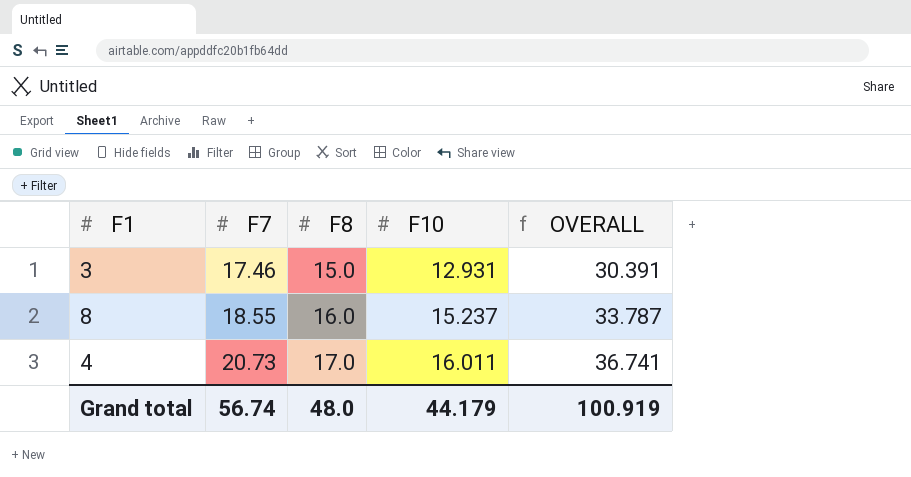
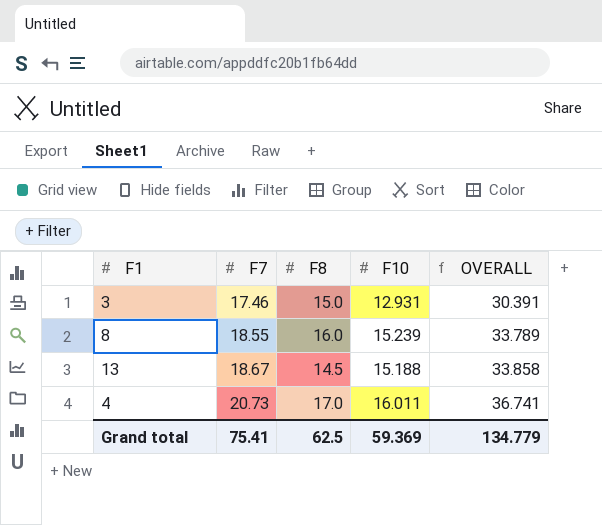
8 | F10: 15.237 -> 15.239
8 | OVERALL: 33.787 -> 33.789
row 13: none -> 18.67 | 14.5 | 15.188 | 33.858
Grand total | F7: 56.74 -> 75.41
Grand total | F8: 48.0 -> 62.5
Grand total | F10: 44.179 -> 59.369
Grand total | OVERALL: 100.919 -> 134.779

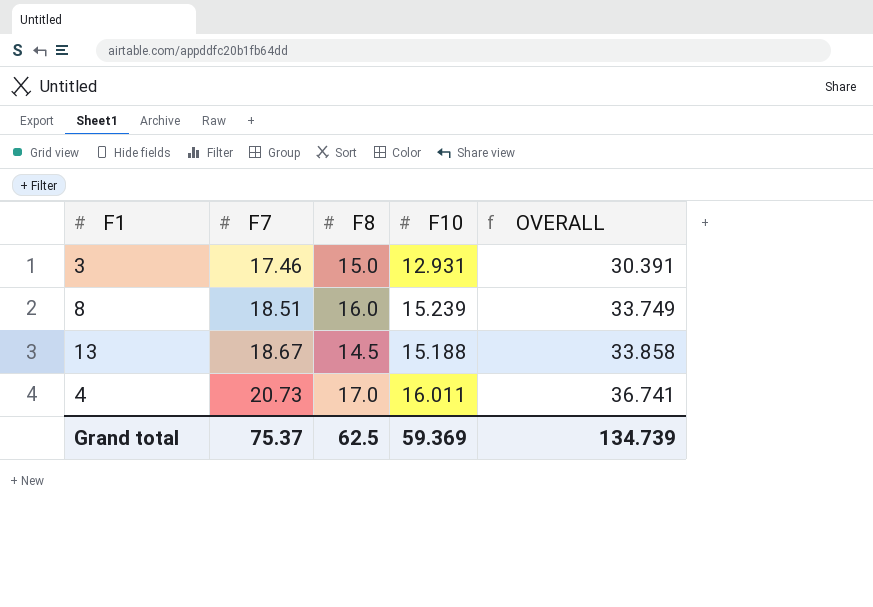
8 | F7: 18.55 -> 18.51
8 | OVERALL: 33.789 -> 33.749
Grand total | F7: 75.41 -> 75.37
Grand total | OVERALL: 134.779 -> 134.739

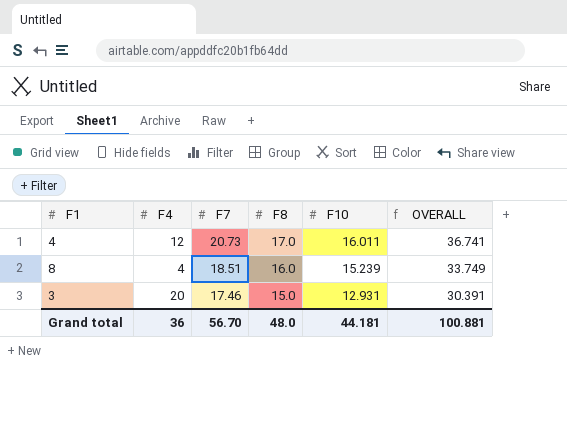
row order: F7 ascending -> F7 descending
column F4 | position: none -> 2
row 13: 18.67 | 14.5 | 15.188 | 33.858 -> none
Grand total | F7: 75.37 -> 56.70
Grand total | F8: 62.5 -> 48.0
Grand total | F10: 59.369 -> 44.181
Grand total | OVERALL: 134.739 -> 100.881

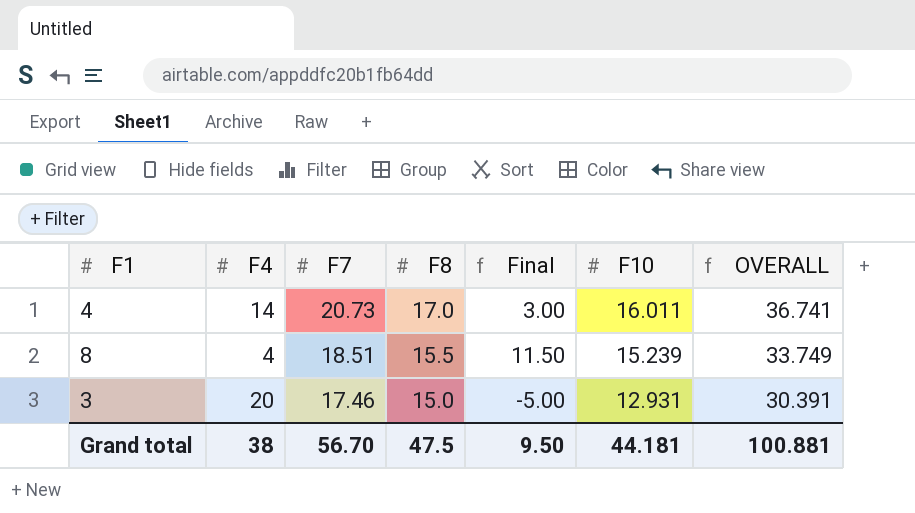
column Final | formula: none -> [F8] - [F4]
4 | F4: 12 -> 14
8 | F8: 16.0 -> 15.5
Grand total | F4: 36 -> 38
Grand total | F8: 48.0 -> 47.5

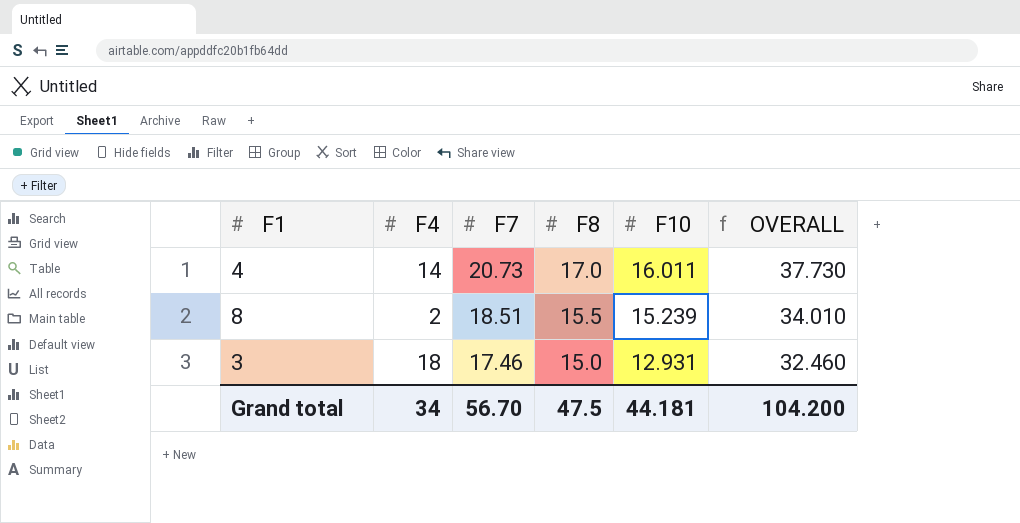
column Final | formula: [F8] - [F4] -> none
column OVERALL | formula: [F7] + [F10] -> [F7] + [F8]
8 | F4: 4 -> 2
3 | F4: 20 -> 18
Grand total | F4: 38 -> 34
Grand total | OVERALL: 100.881 -> 104.200

